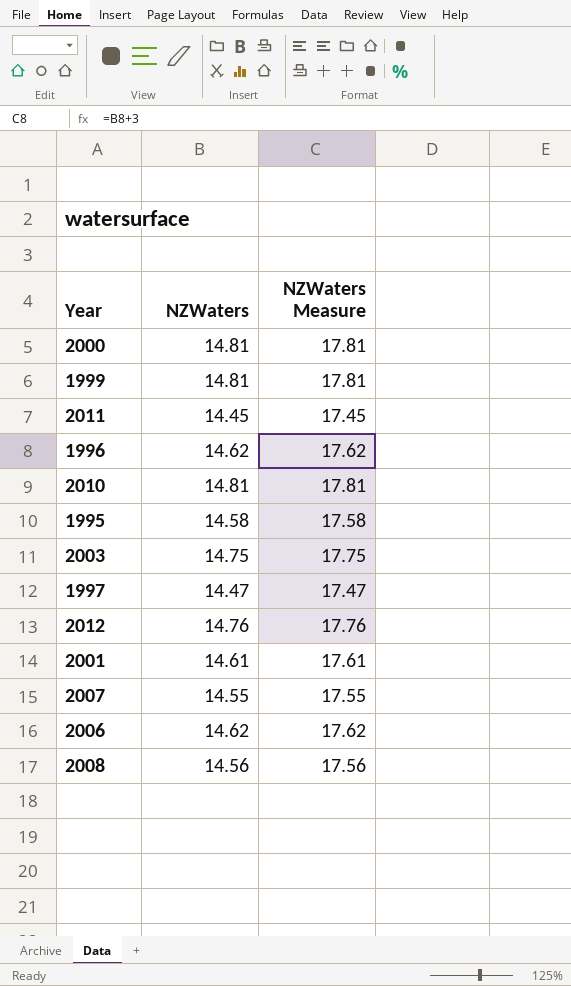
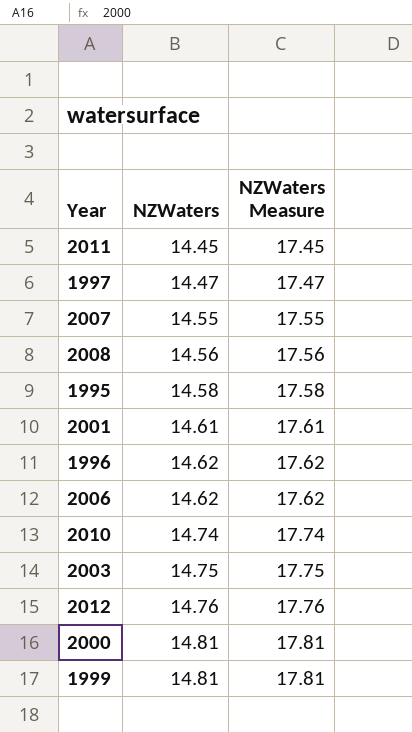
row order: none -> NZWaters ascending
2010 | NZWaters: 14.81 -> 14.74
2010 | NZWaters Measure: 17.81 -> 17.74

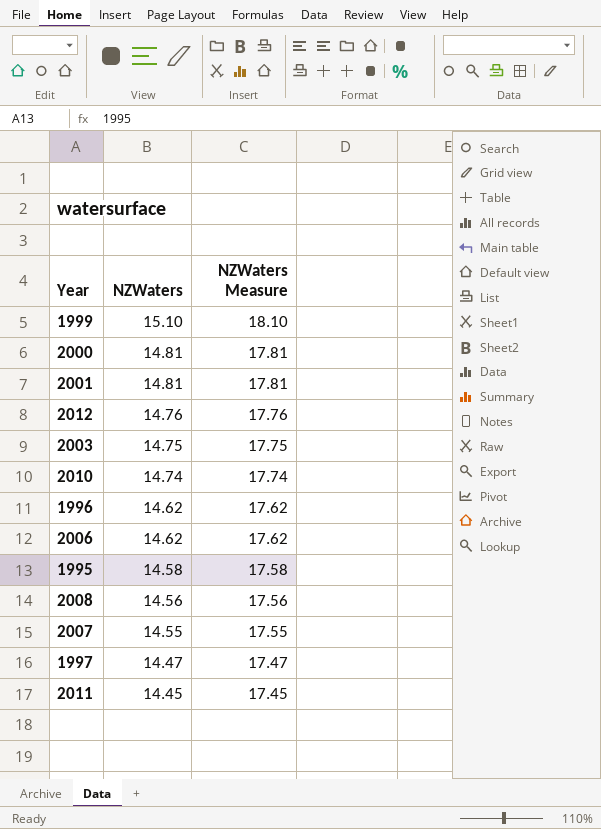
row order: NZWaters ascending -> NZWaters descending
1999 | NZWaters: 14.81 -> 15.10
1999 | NZWaters Measure: 17.81 -> 18.10
2001 | NZWaters: 14.61 -> 14.81
2001 | NZWaters Measure: 17.61 -> 17.81

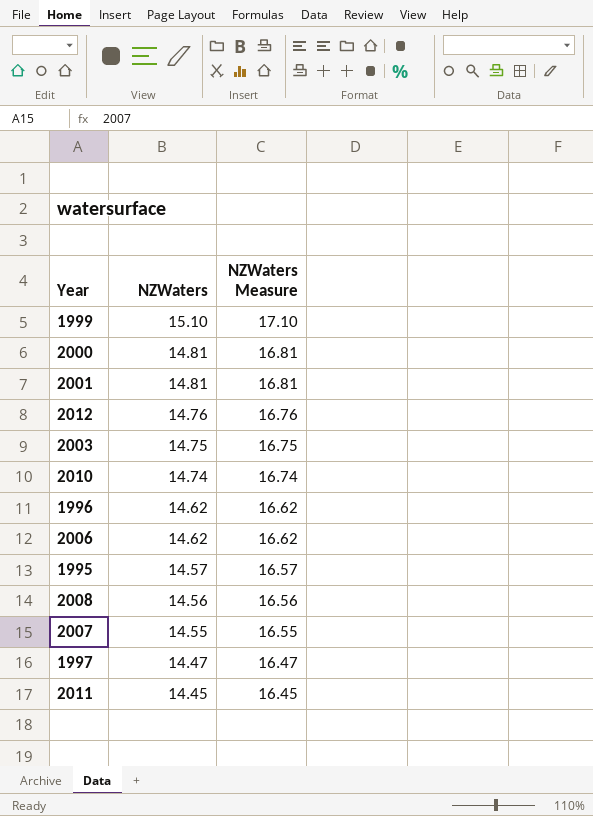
column NZWaters Measure | formula: [NZWaters] + 3 -> [NZWaters] + 2
1995 | NZWaters: 14.58 -> 14.57

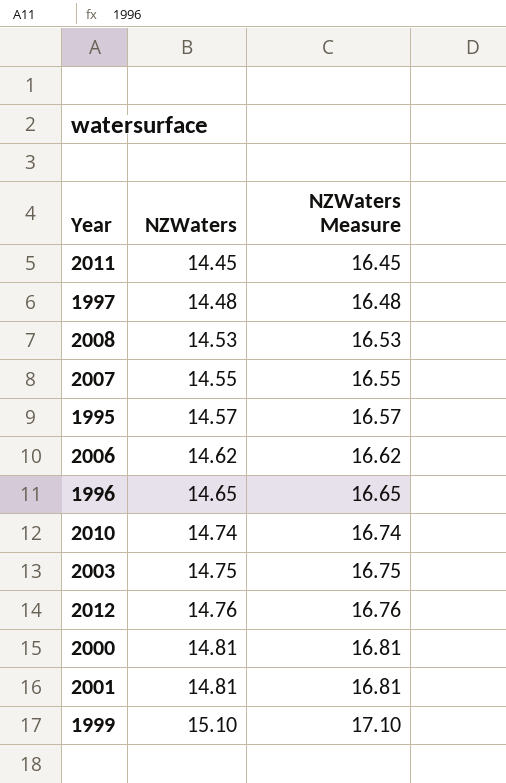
row order: NZWaters descending -> NZWaters ascending
1997 | NZWaters: 14.47 -> 14.48
1997 | NZWaters Measure: 16.47 -> 16.48
2008 | NZWaters: 14.56 -> 14.53
2008 | NZWaters Measure: 16.56 -> 16.53
1996 | NZWaters: 14.62 -> 14.65
1996 | NZWaters Measure: 16.62 -> 16.65

